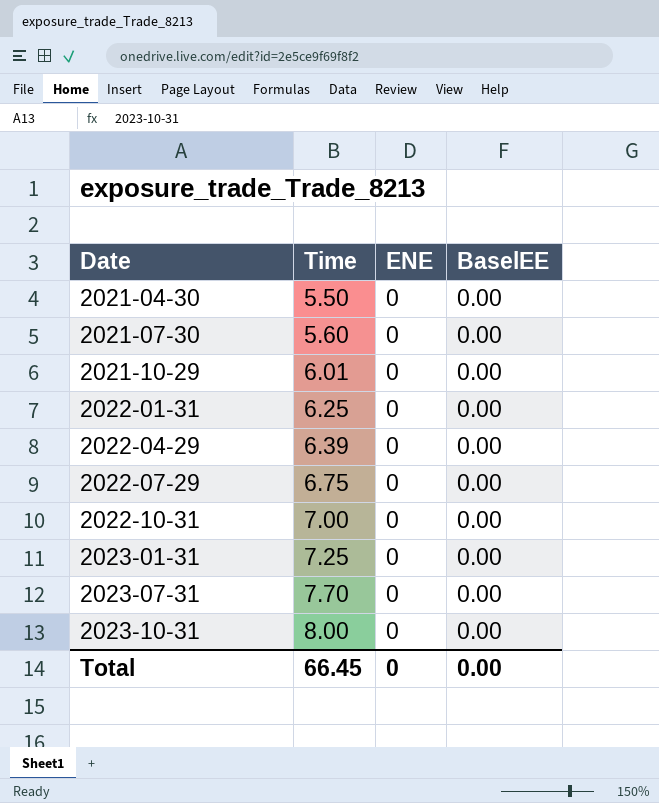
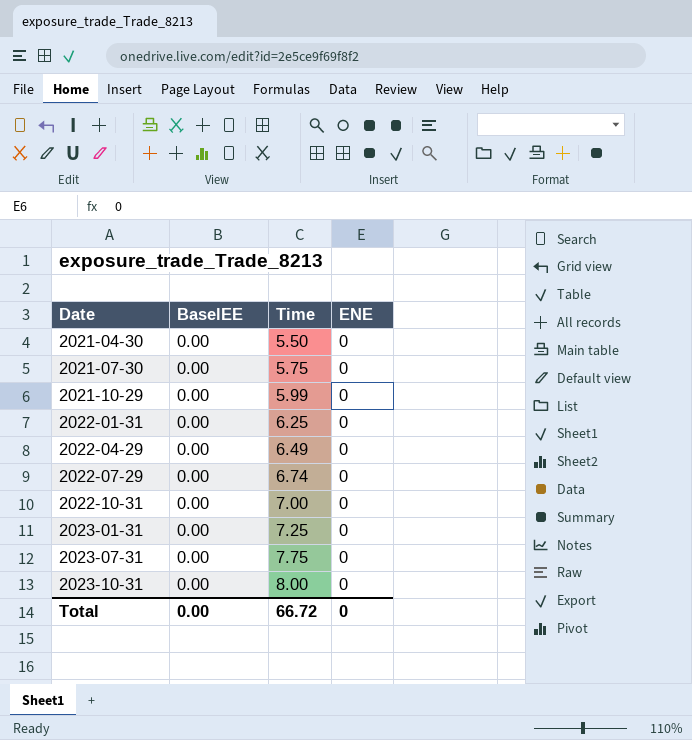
column BaselEE | position: 4 -> 2
2021-07-30 | Time: 5.60 -> 5.75
2021-10-29 | Time: 6.01 -> 5.99
2022-04-29 | Time: 6.39 -> 6.49
2022-07-29 | Time: 6.75 -> 6.74
2023-07-31 | Time: 7.70 -> 7.75
Total | Time: 66.45 -> 66.72

